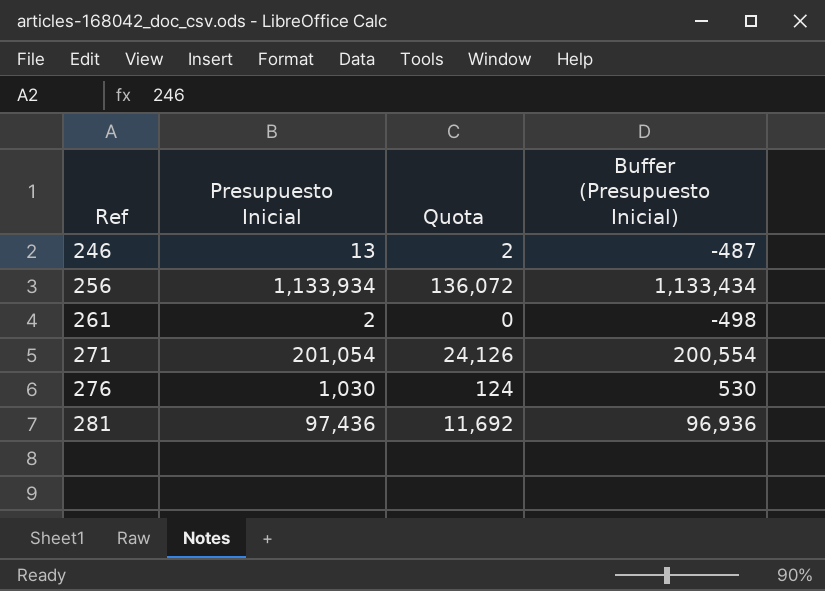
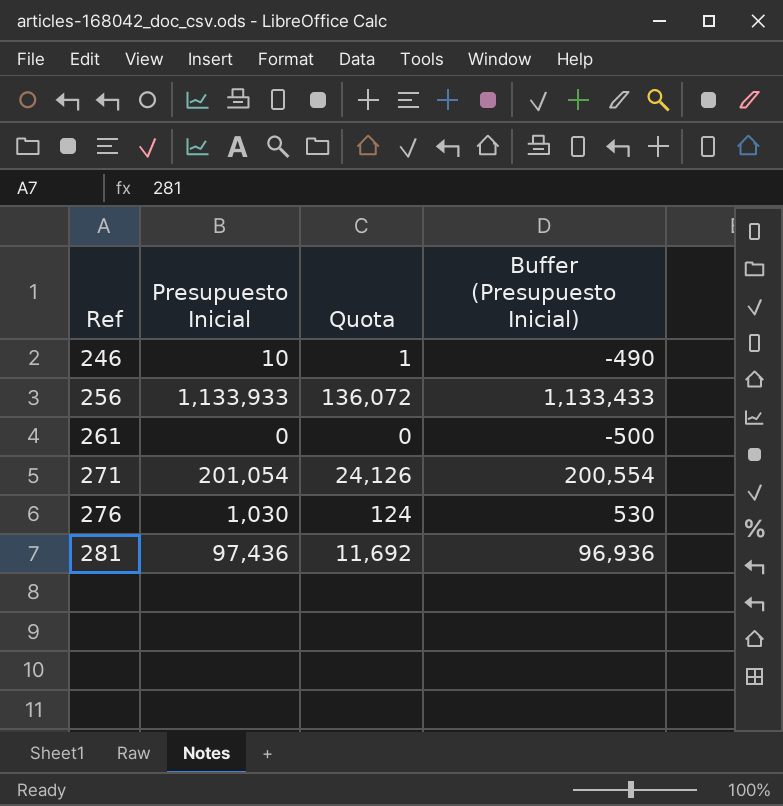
246 | Presupuesto Inicial: 13 -> 10
246 | Quota: 2 -> 1
246 | Buffer (Presupuesto Inicial): -487 -> -490
256 | Presupuesto Inicial: 1,133,934 -> 1,133,933
256 | Buffer (Presupuesto Inicial): 1,133,434 -> 1,133,433
261 | Presupuesto Inicial: 2 -> 0
261 | Buffer (Presupuesto Inicial): -498 -> -500

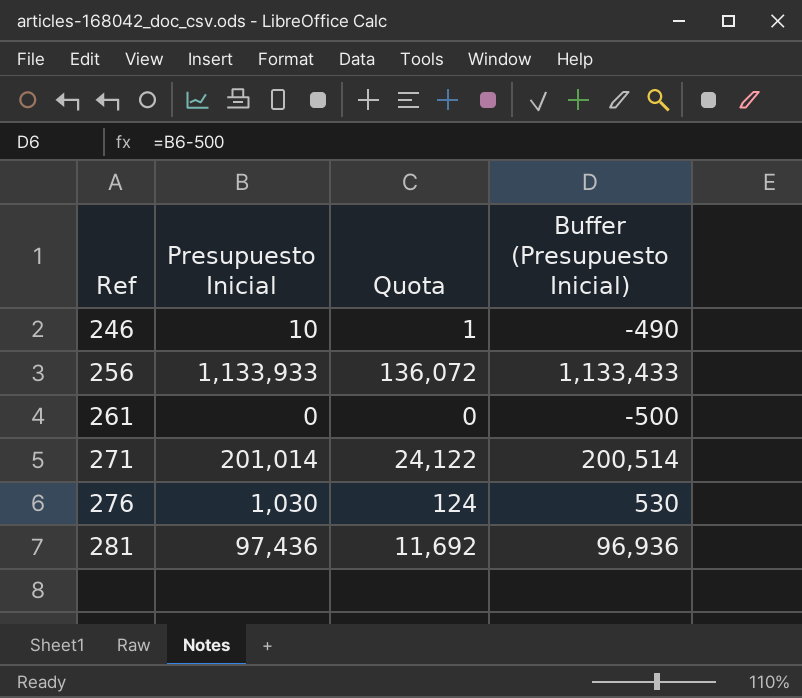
271 | Presupuesto Inicial: 201,054 -> 201,014
271 | Quota: 24,126 -> 24,122
271 | Buffer (Presupuesto Inicial): 200,554 -> 200,514

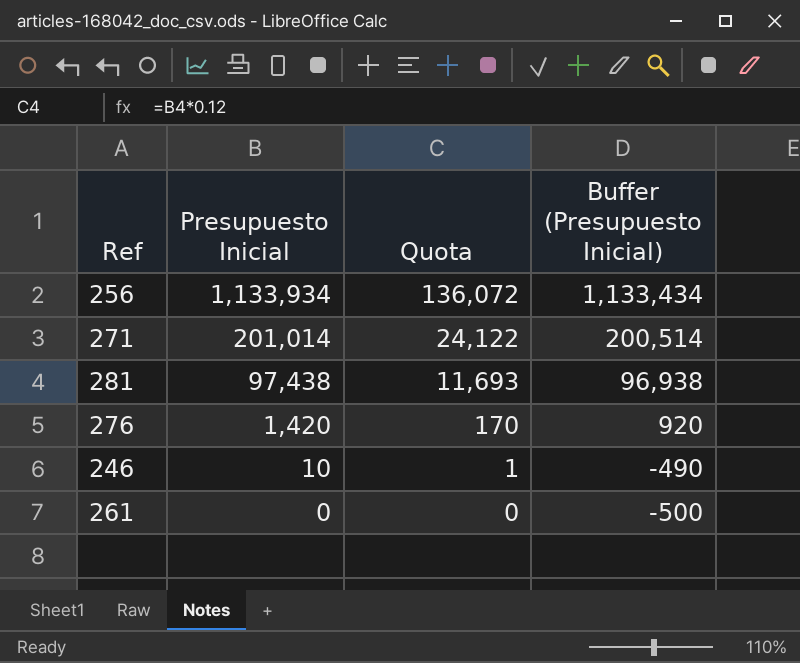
row order: Ref ascending -> Presupuesto Inicial descending
256 | Presupuesto Inicial: 1,133,933 -> 1,133,934
256 | Buffer (Presupuesto Inicial): 1,133,433 -> 1,133,434
281 | Presupuesto Inicial: 97,436 -> 97,438
281 | Quota: 11,692 -> 11,693
281 | Buffer (Presupuesto Inicial): 96,936 -> 96,938
276 | Presupuesto Inicial: 1,030 -> 1,420
276 | Quota: 124 -> 170
276 | Buffer (Presupuesto Inicial): 530 -> 920

